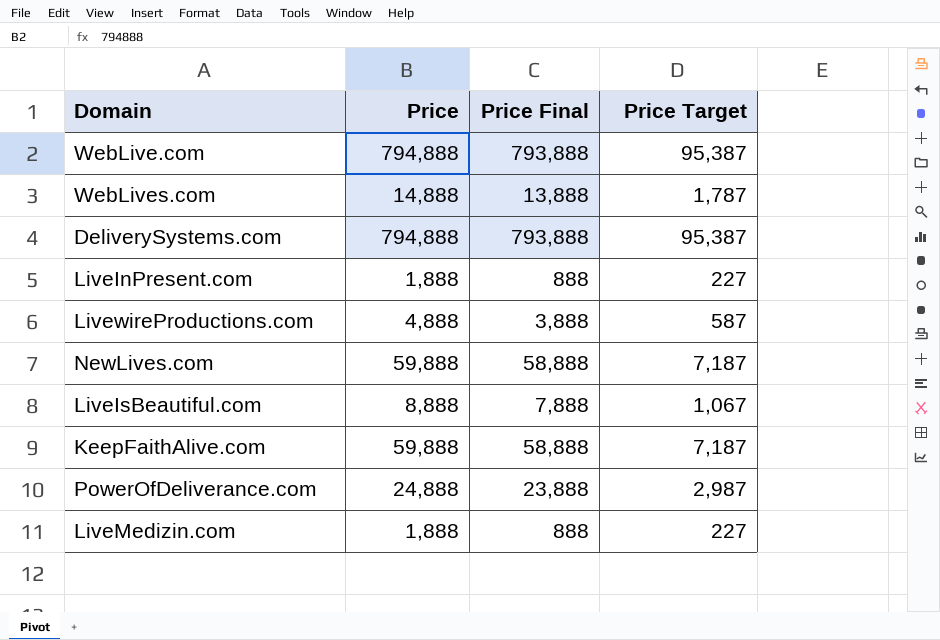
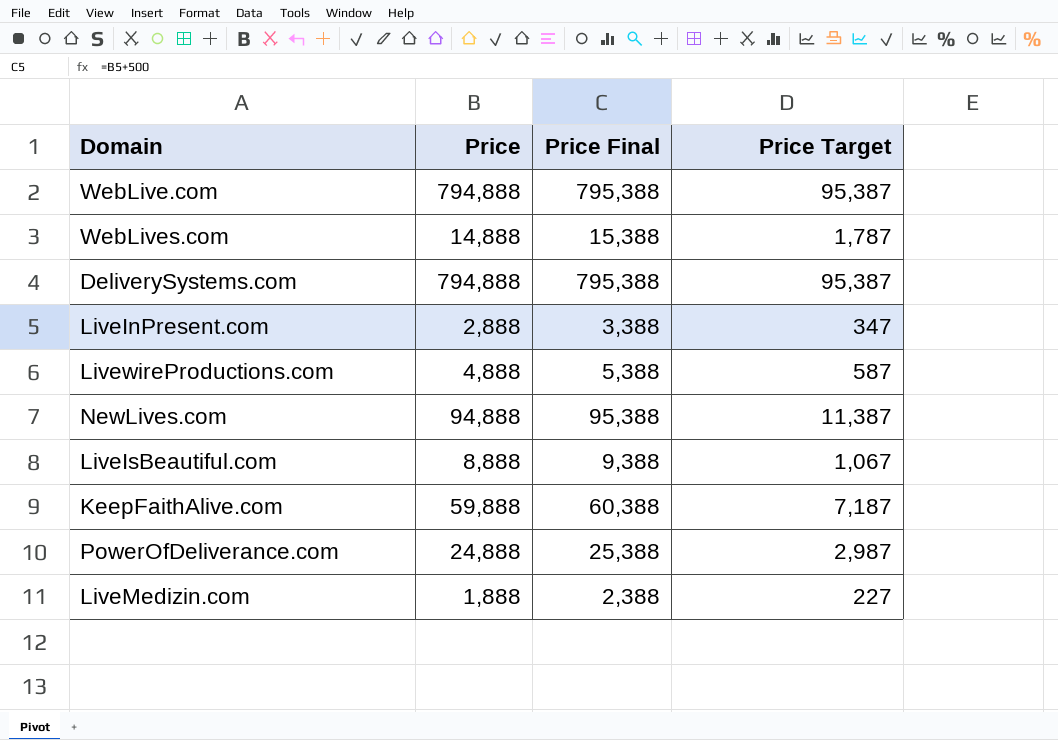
column Price Final | formula: [Price] - 1000 -> [Price] + 500
LiveInPresent.com | Price: 1,888 -> 2,888
LiveInPresent.com | Price Target: 227 -> 347
NewLives.com | Price: 59,888 -> 94,888
NewLives.com | Price Target: 7,187 -> 11,387

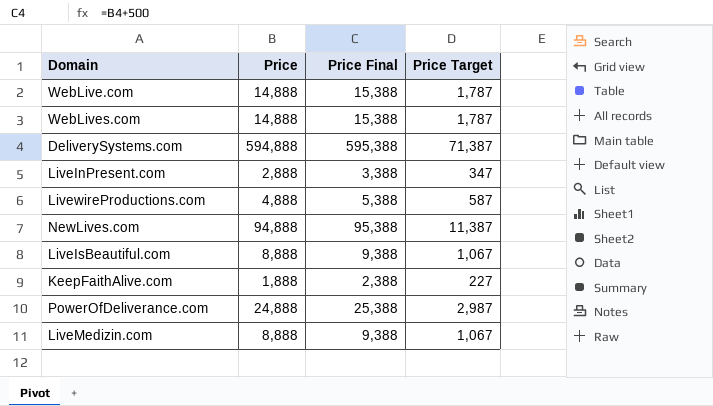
WebLive.com | Price: 794,888 -> 14,888
WebLive.com | Price Final: 795,388 -> 15,388
WebLive.com | Price Target: 95,387 -> 1,787
DeliverySystems.com | Price: 794,888 -> 594,888
DeliverySystems.com | Price Final: 795,388 -> 595,388
DeliverySystems.com | Price Target: 95,387 -> 71,387
KeepFaithAlive.com | Price: 59,888 -> 1,888
KeepFaithAlive.com | Price Final: 60,388 -> 2,388
KeepFaithAlive.com | Price Target: 7,187 -> 227
LiveMedizin.com | Price: 1,888 -> 8,888
LiveMedizin.com | Price Final: 2,388 -> 9,388
LiveMedizin.com | Price Target: 227 -> 1,067

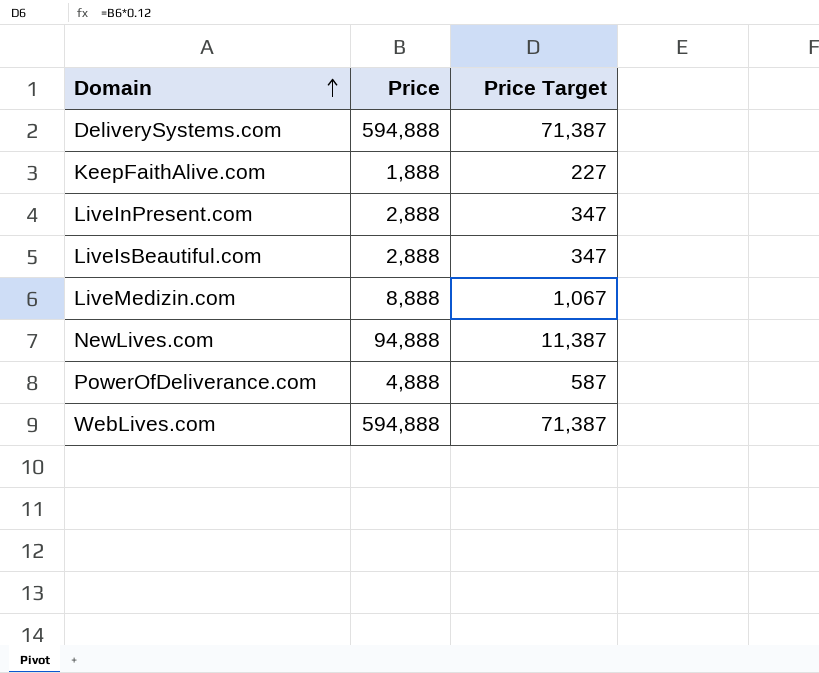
row order: none -> Domain ascending
column Price Final | formula: [Price] + 500 -> none
row WebLive.com: 14,888 | 15,388 | 1,787 -> none
row LivewireProductions.com: 4,888 | 5,388 | 587 -> none
LiveIsBeautiful.com | Price: 8,888 -> 2,888
LiveIsBeautiful.com | Price Target: 1,067 -> 347
PowerOfDeliverance.com | Price: 24,888 -> 4,888
PowerOfDeliverance.com | Price Target: 2,987 -> 587
WebLives.com | Price: 14,888 -> 594,888
WebLives.com | Price Target: 1,787 -> 71,387

